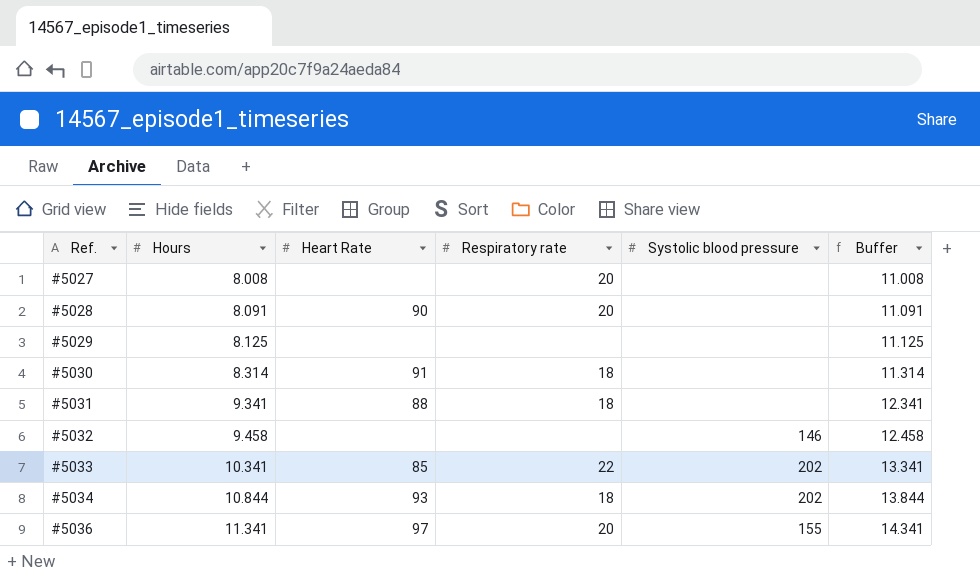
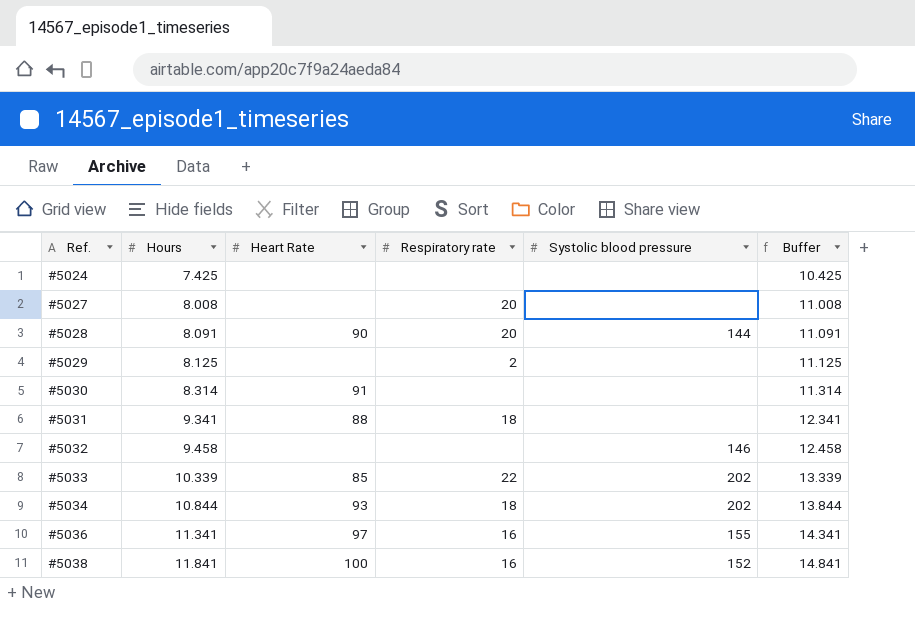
row #5024: none -> 7.425 | none | none | none | 10.425
#5028 | Systolic blood pressure: none -> 144
#5029 | Respiratory rate: none -> 2
#5030 | Respiratory rate: 18 -> none
#5033 | Hours: 10.341 -> 10.339
#5033 | Buffer: 13.341 -> 13.339
#5036 | Respiratory rate: 20 -> 16
row #5038: none -> 11.841 | 100 | 16 | 152 | 14.841

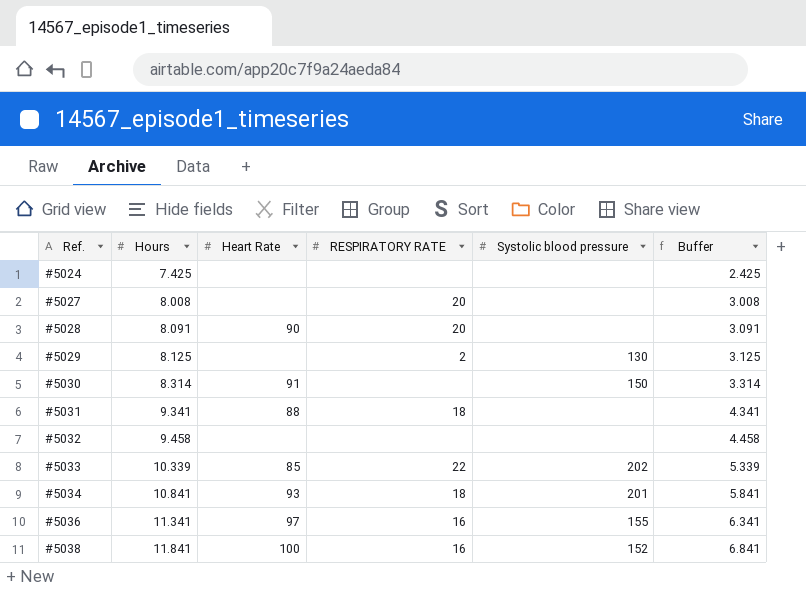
column name: Respiratory rate -> RESPIRATORY RATE
column Buffer | formula: [Hours] + 3 -> [Hours] - 5
#5028 | Systolic blood pressure: 144 -> none
#5029 | Systolic blood pressure: none -> 130
#5030 | Systolic blood pressure: none -> 150
#5032 | Systolic blood pressure: 146 -> none
#5034 | Hours: 10.844 -> 10.841
#5034 | Systolic blood pressure: 202 -> 201

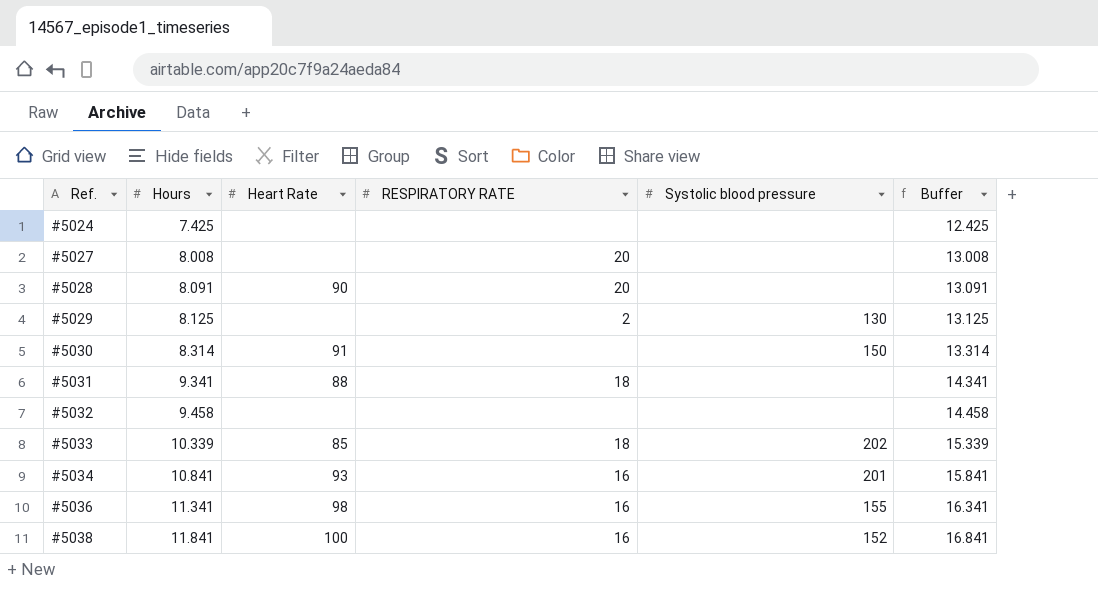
column Buffer | formula: [Hours] - 5 -> [Hours] + 5
#5033 | RESPIRATORY RATE: 22 -> 18
#5034 | RESPIRATORY RATE: 18 -> 16
#5036 | Heart Rate: 97 -> 98

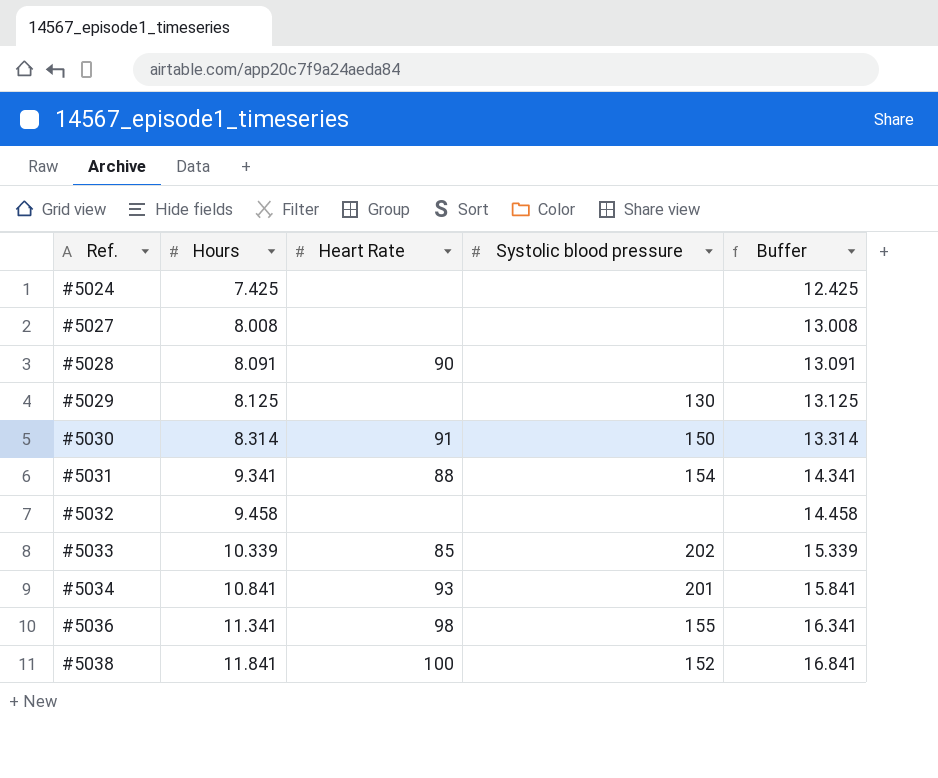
column RESPIRATORY RATE | position: 4 -> none
#5031 | Systolic blood pressure: none -> 154

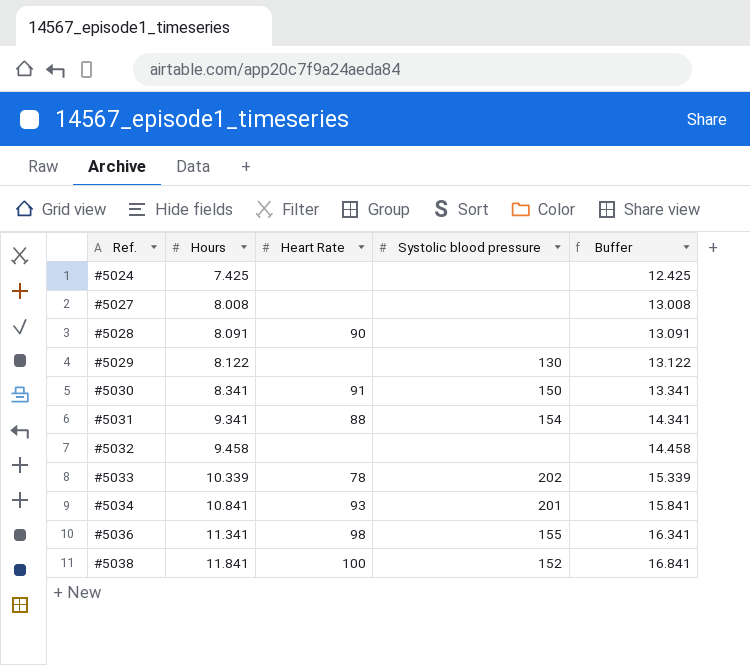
#5029 | Hours: 8.125 -> 8.122
#5029 | Buffer: 13.125 -> 13.122
#5030 | Hours: 8.314 -> 8.341
#5030 | Buffer: 13.314 -> 13.341
#5033 | Heart Rate: 85 -> 78

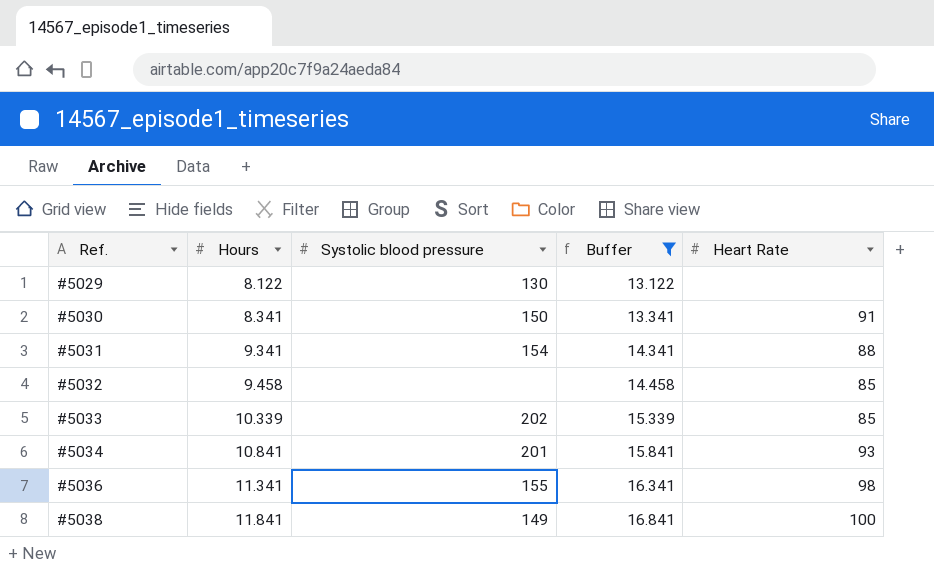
filter: none -> Buffer >= 13.122
column Heart Rate | position: 3 -> 5
#5032 | Heart Rate: none -> 85
#5033 | Heart Rate: 78 -> 85
#5038 | Systolic blood pressure: 152 -> 149

